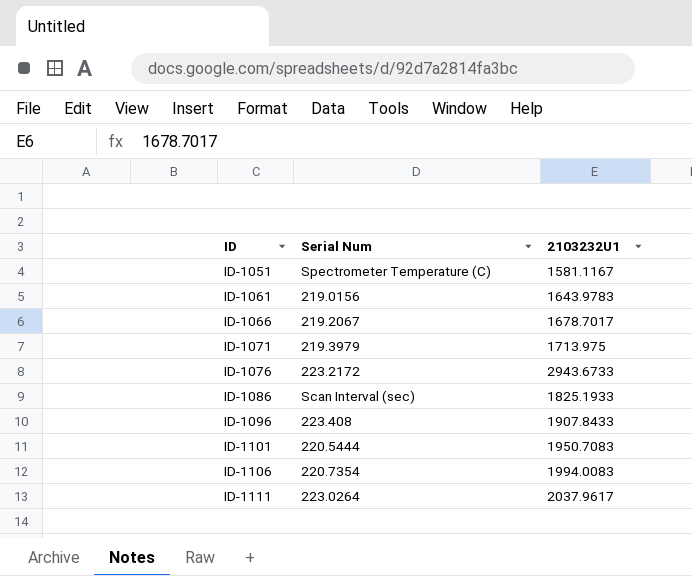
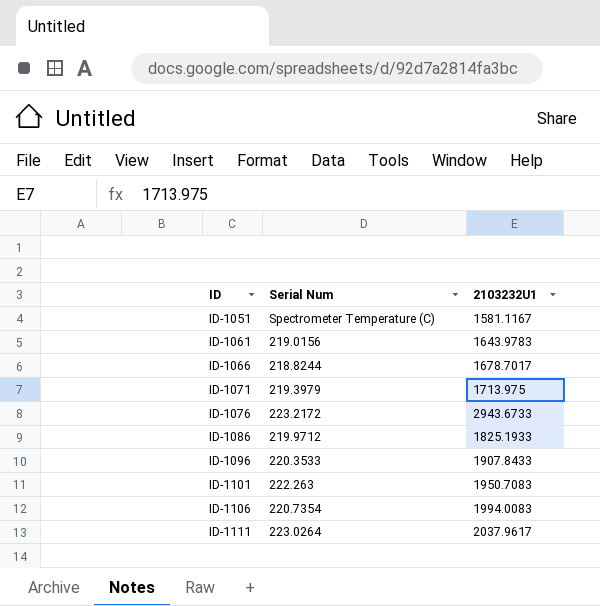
ID-1066 | Serial Num: 219.2067 -> 218.8244
ID-1086 | Serial Num: Scan Interval (sec) -> 219.9712
ID-1096 | Serial Num: 223.408 -> 220.3533
ID-1101 | Serial Num: 220.5444 -> 222.263

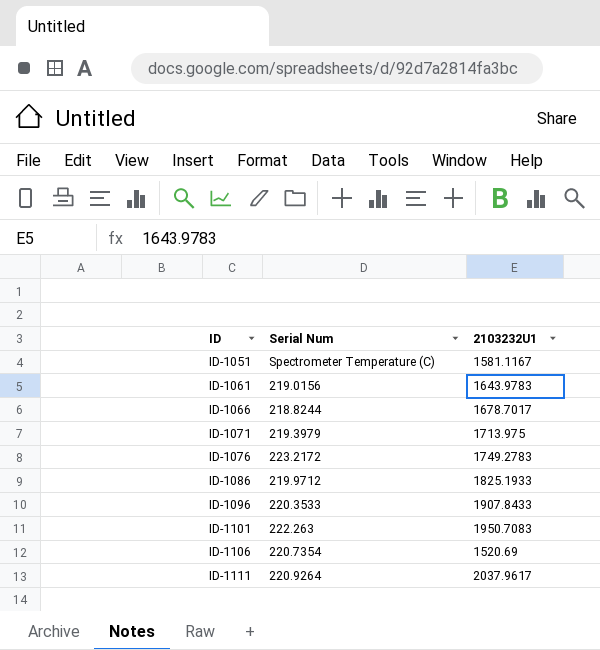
ID-1076 | 2103232U1: 2943.6733 -> 1749.2783
ID-1106 | 2103232U1: 1994.0083 -> 1520.69
ID-1111 | Serial Num: 223.0264 -> 220.9264

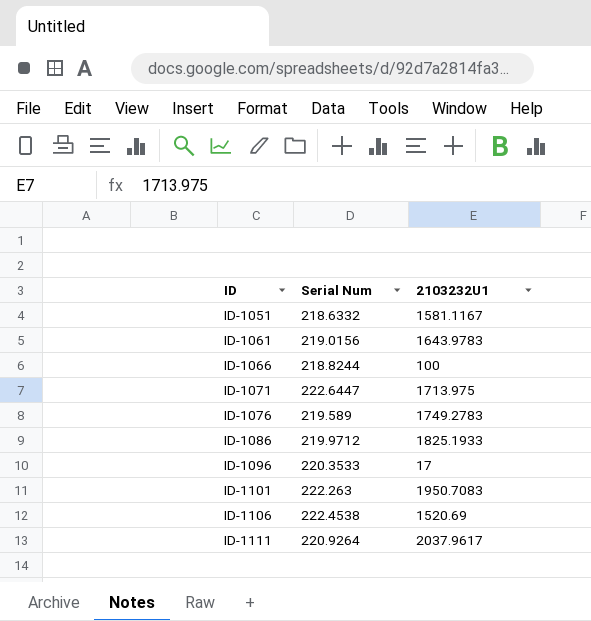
ID-1051 | Serial Num: Spectrometer Temperature (C) -> 218.6332
ID-1066 | 2103232U1: 1678.7017 -> 100
ID-1071 | Serial Num: 219.3979 -> 222.6447
ID-1076 | Serial Num: 223.2172 -> 219.589
ID-1096 | 2103232U1: 1907.8433 -> 17
ID-1106 | Serial Num: 220.7354 -> 222.4538

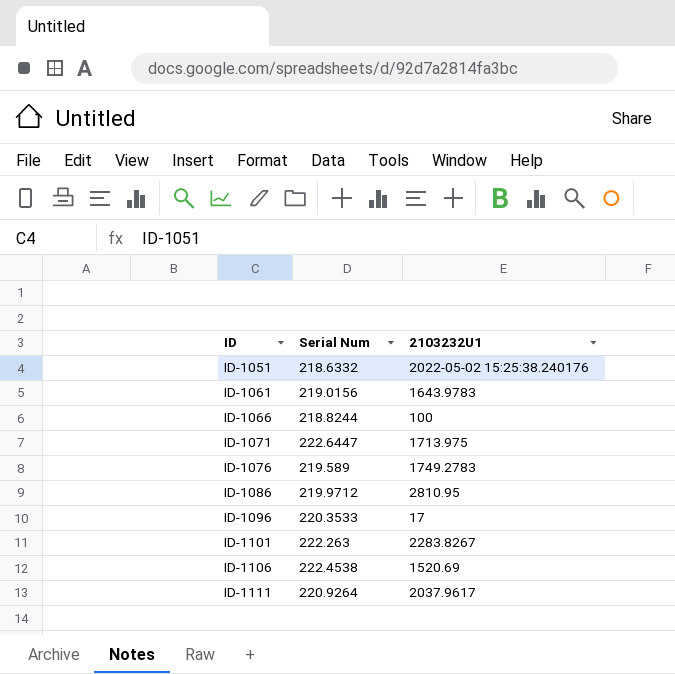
ID-1051 | 2103232U1: 1581.1167 -> 2022-05-02 15:25:38.240176
ID-1086 | 2103232U1: 1825.1933 -> 2810.95
ID-1101 | 2103232U1: 1950.7083 -> 2283.8267

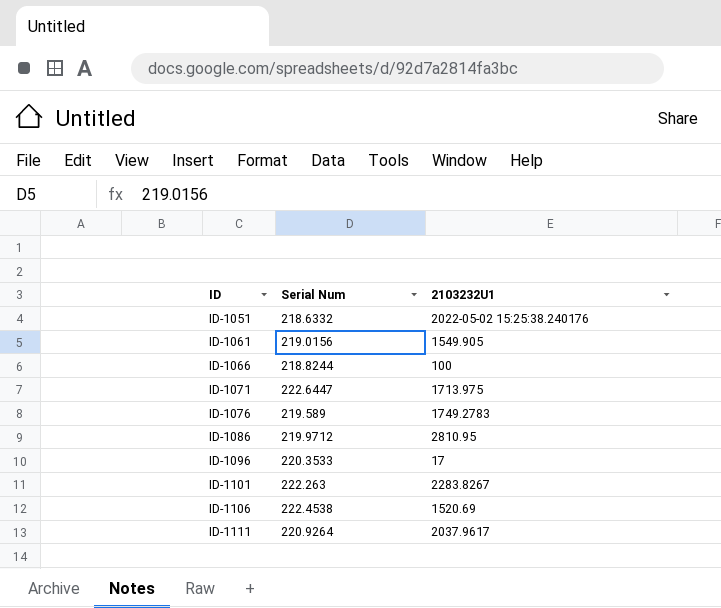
ID-1061 | 2103232U1: 1643.9783 -> 1549.905

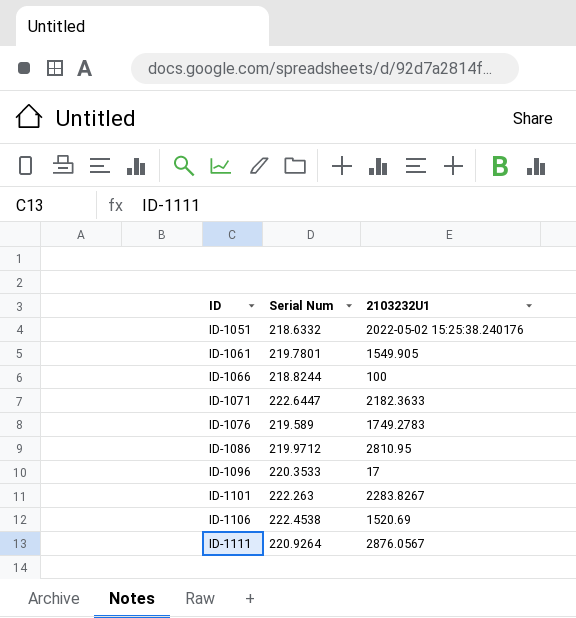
ID-1061 | Serial Num: 219.0156 -> 219.7801
ID-1071 | 2103232U1: 1713.975 -> 2182.3633
ID-1111 | 2103232U1: 2037.9617 -> 2876.0567

